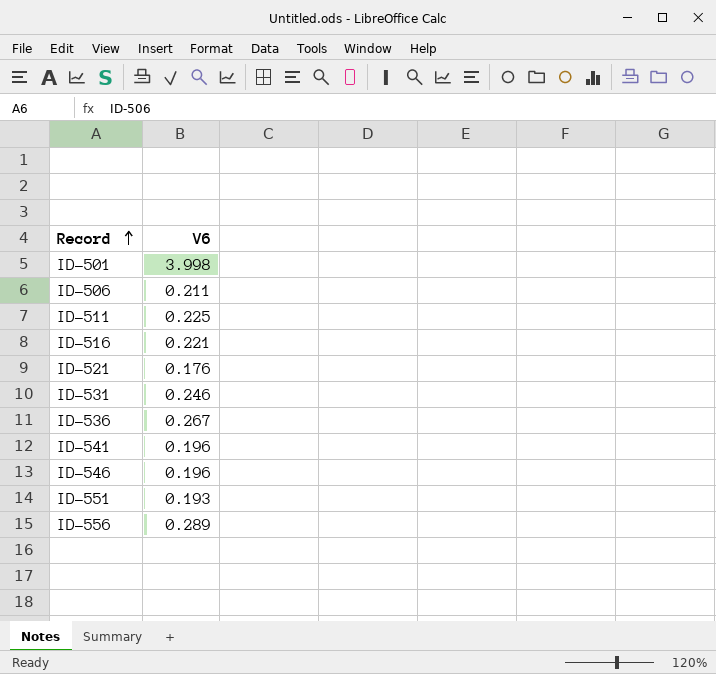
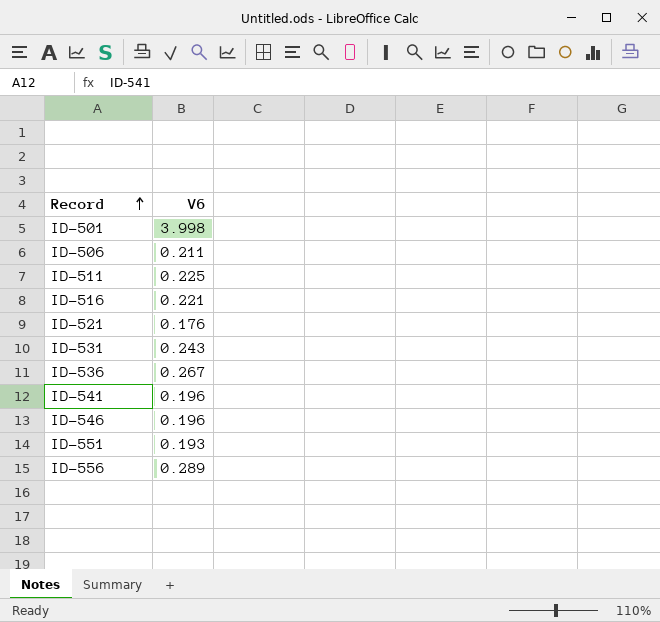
ID-531 | V6: 0.246 -> 0.243

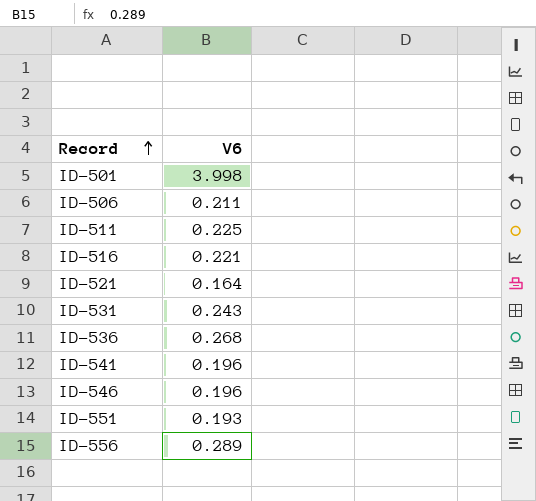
ID-521 | V6: 0.176 -> 0.164
ID-536 | V6: 0.267 -> 0.268

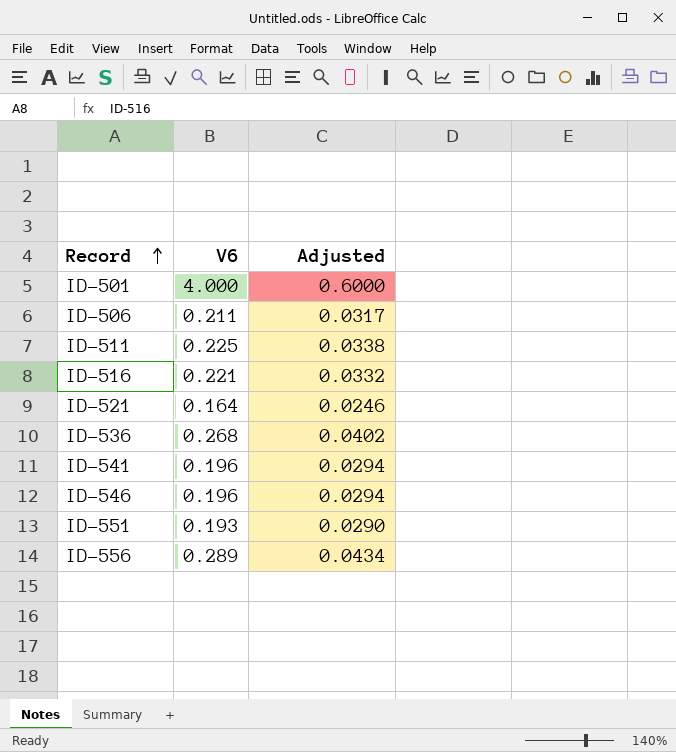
column Adjusted | formula: none -> [V6] * 0.15
row ID-531: 0.243 -> none
ID-501 | V6: 3.998 -> 4.000

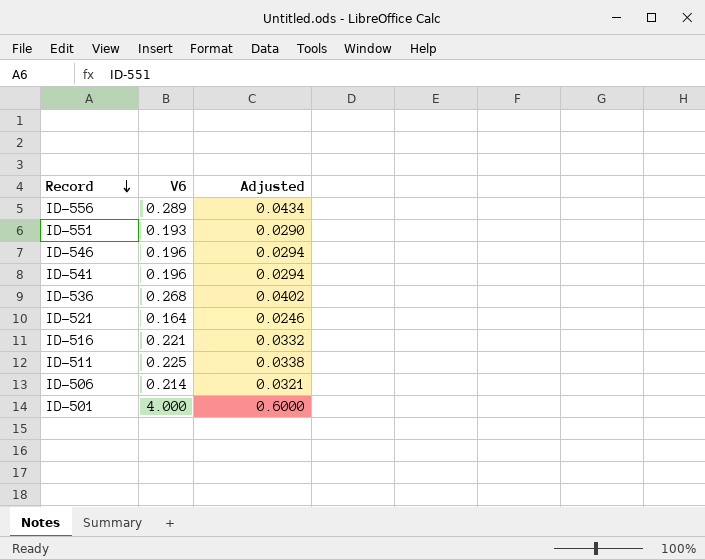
row order: Record ascending -> Record descending
ID-506 | V6: 0.211 -> 0.214
ID-506 | Adjusted: 0.0317 -> 0.0321

